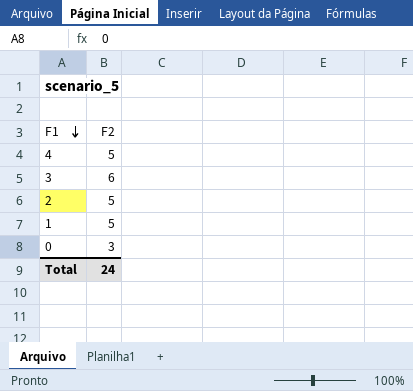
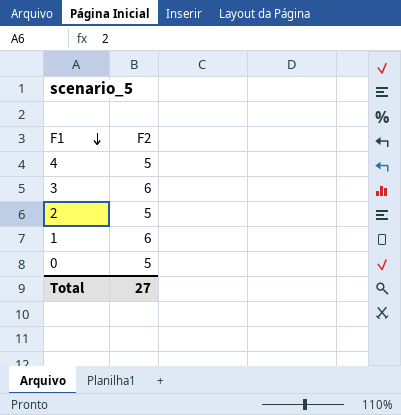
1 | F2: 5 -> 6
0 | F2: 3 -> 5
Total | F2: 24 -> 27

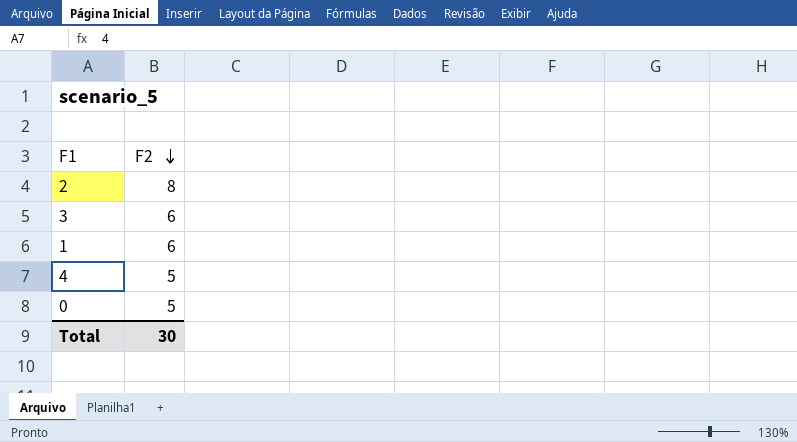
row order: F1 descending -> F2 descending
2 | F2: 5 -> 8
Total | F2: 27 -> 30

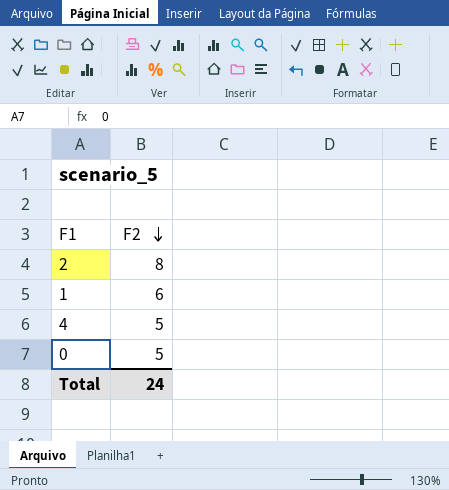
row 3: 6 -> none
Total | F2: 30 -> 24

